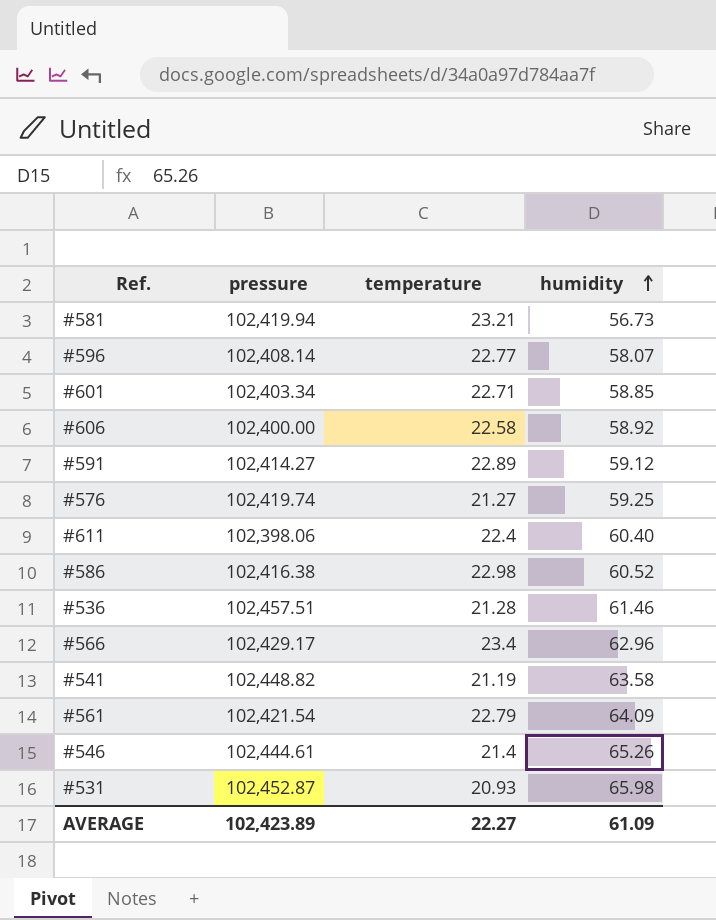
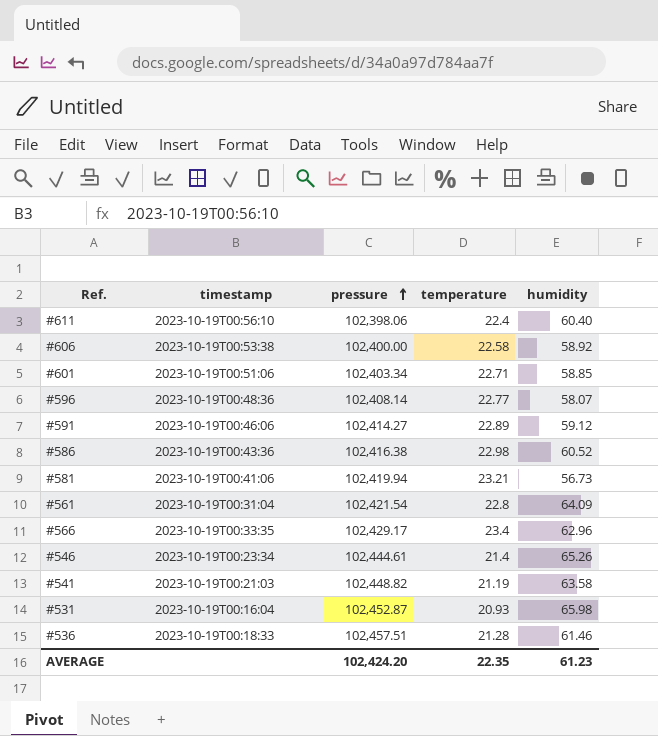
row order: humidity ascending -> pressure ascending
column timestamp | position: none -> 2
row #576: 102,419.74 | 21.27 | 59.25 -> none
#561 | temperature: 22.79 -> 22.8
AVERAGE | pressure: 102,423.89 -> 102,424.20
AVERAGE | temperature: 22.27 -> 22.35
AVERAGE | humidity: 61.09 -> 61.23

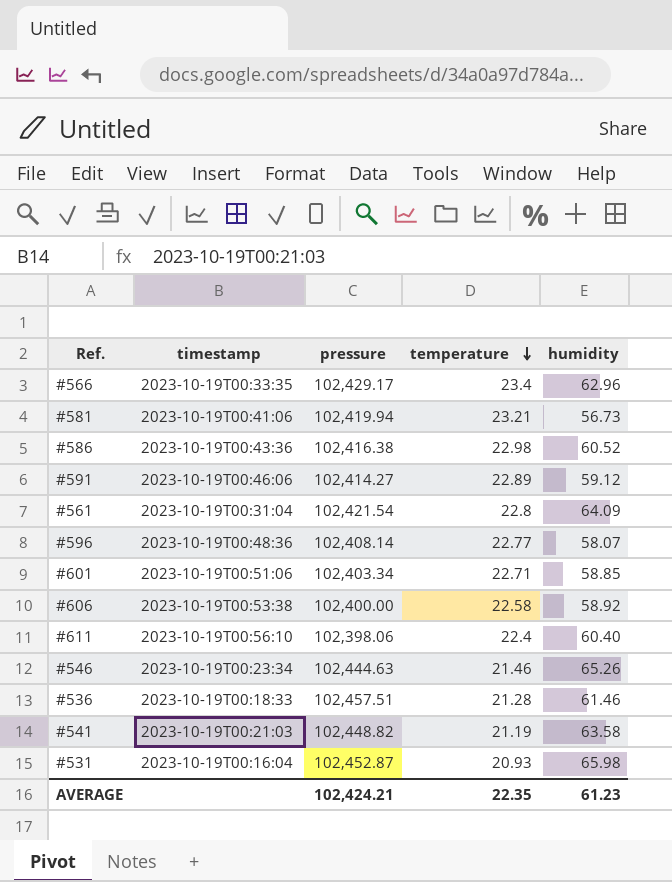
row order: pressure ascending -> temperature descending
#546 | pressure: 102,444.61 -> 102,444.63
#546 | temperature: 21.4 -> 21.46
AVERAGE | pressure: 102,424.20 -> 102,424.21

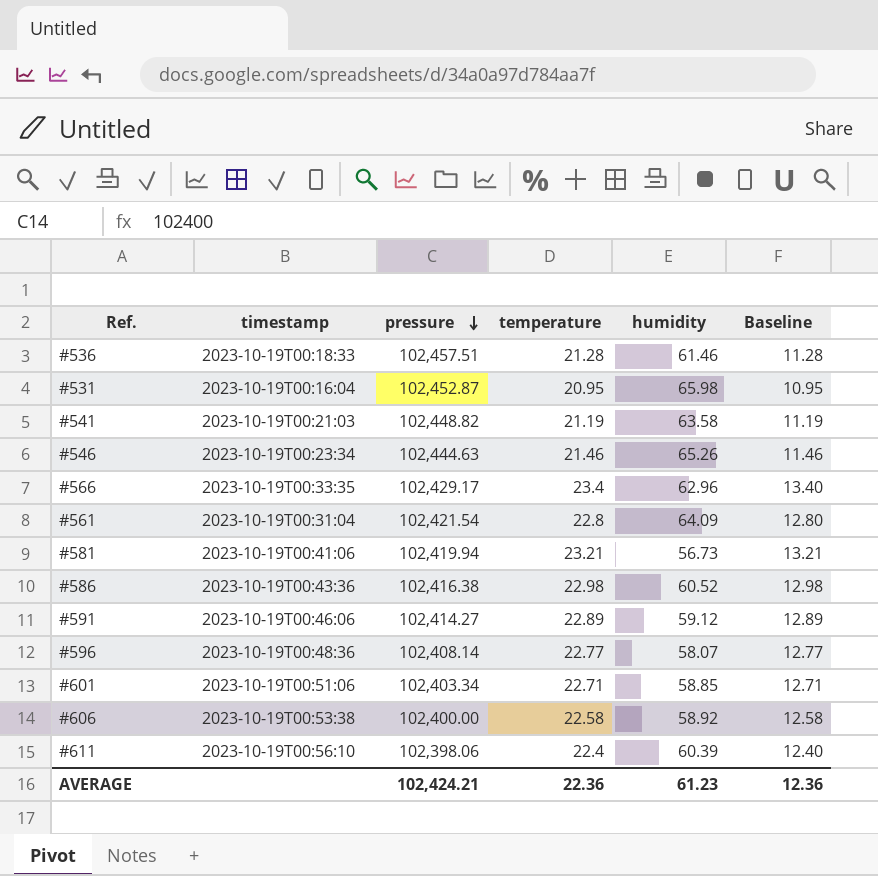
row order: temperature descending -> pressure descending
column Baseline | formula: none -> [temperature] - 10
#531 | temperature: 20.93 -> 20.95
#611 | humidity: 60.40 -> 60.39
AVERAGE | temperature: 22.35 -> 22.36

